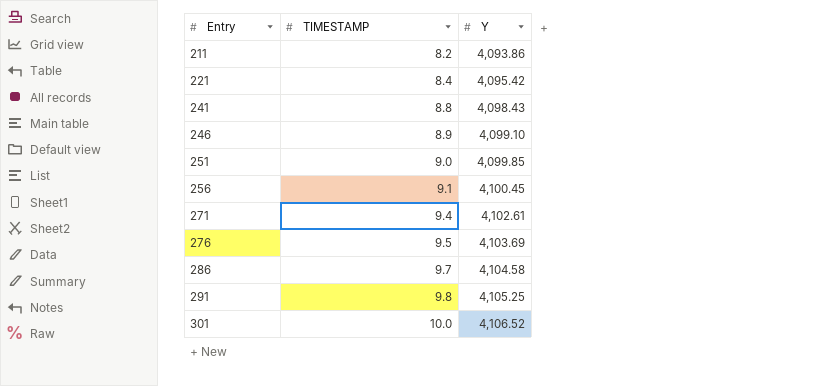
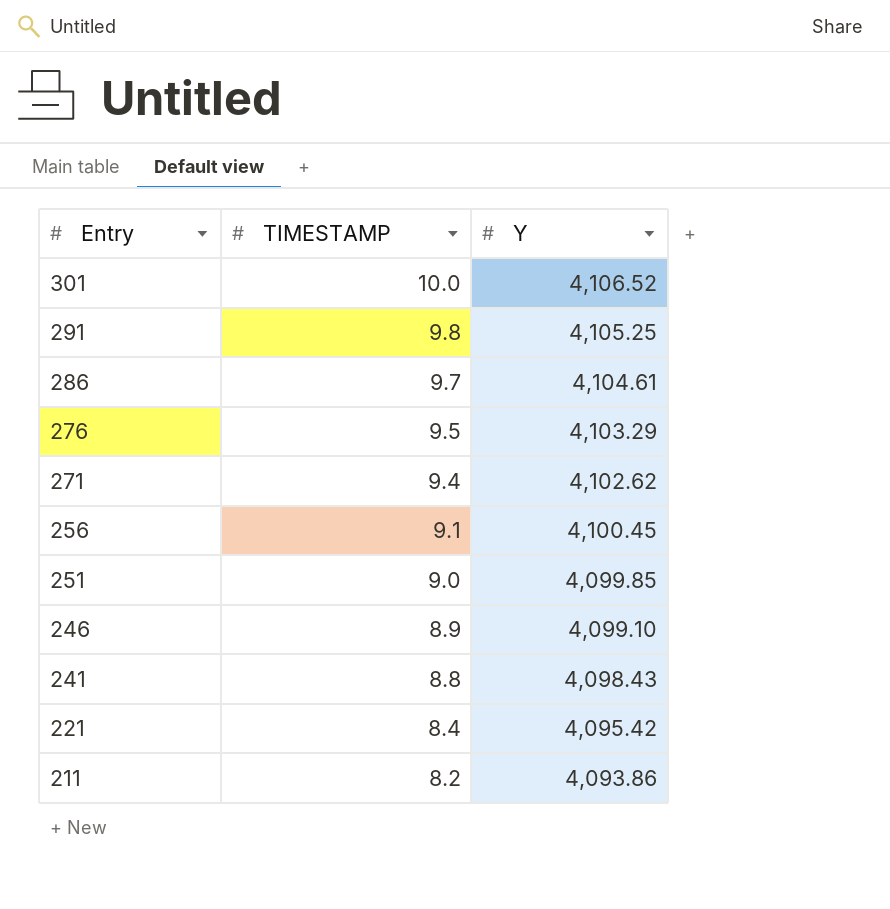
row order: Entry ascending -> Entry descending
286 | Y: 4,104.58 -> 4,104.61
276 | Y: 4,103.69 -> 4,103.29
271 | Y: 4,102.61 -> 4,102.62

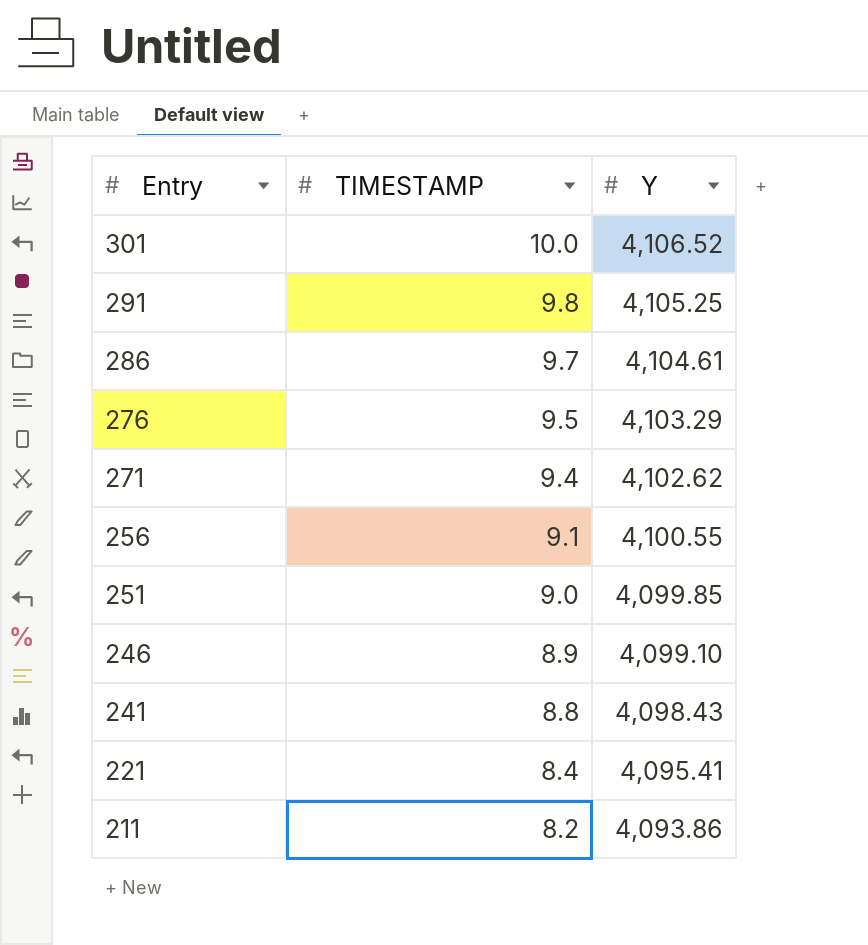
256 | Y: 4,100.45 -> 4,100.55
221 | Y: 4,095.42 -> 4,095.41

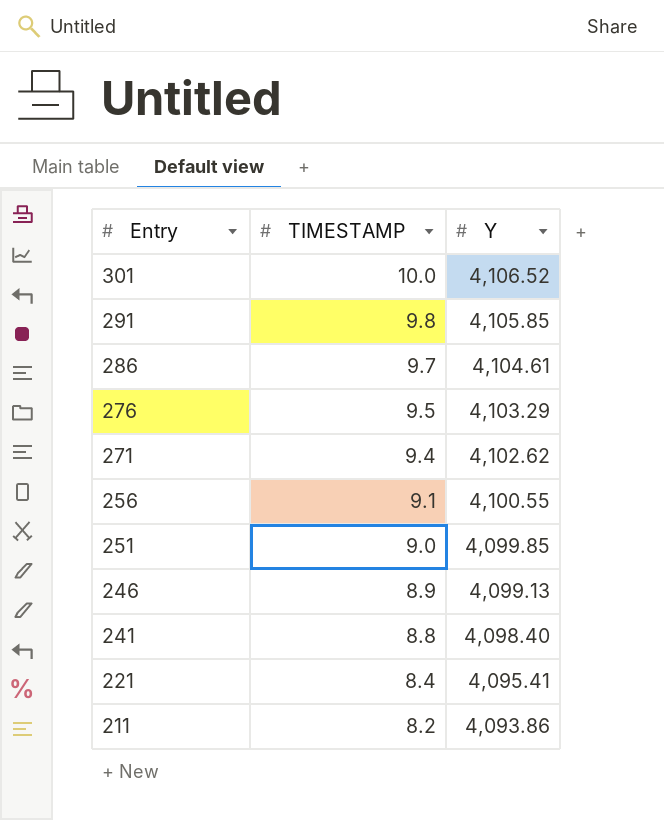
291 | Y: 4,105.25 -> 4,105.85
246 | Y: 4,099.10 -> 4,099.13
241 | Y: 4,098.43 -> 4,098.40

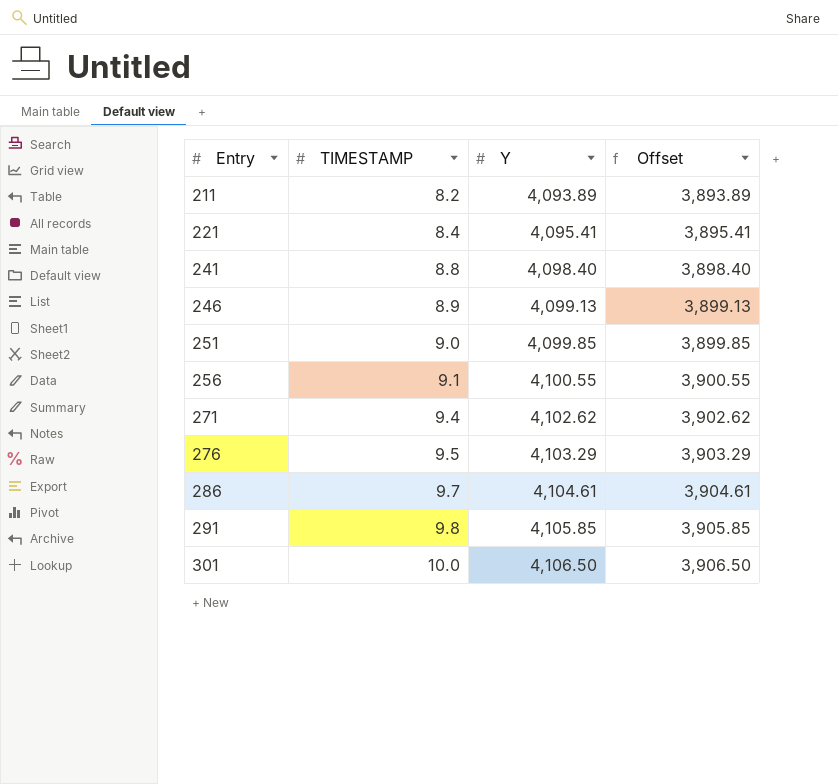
row order: Entry descending -> Entry ascending
column Offset | formula: none -> [Y] - 200
211 | Y: 4,093.86 -> 4,093.89
301 | Y: 4,106.52 -> 4,106.50

